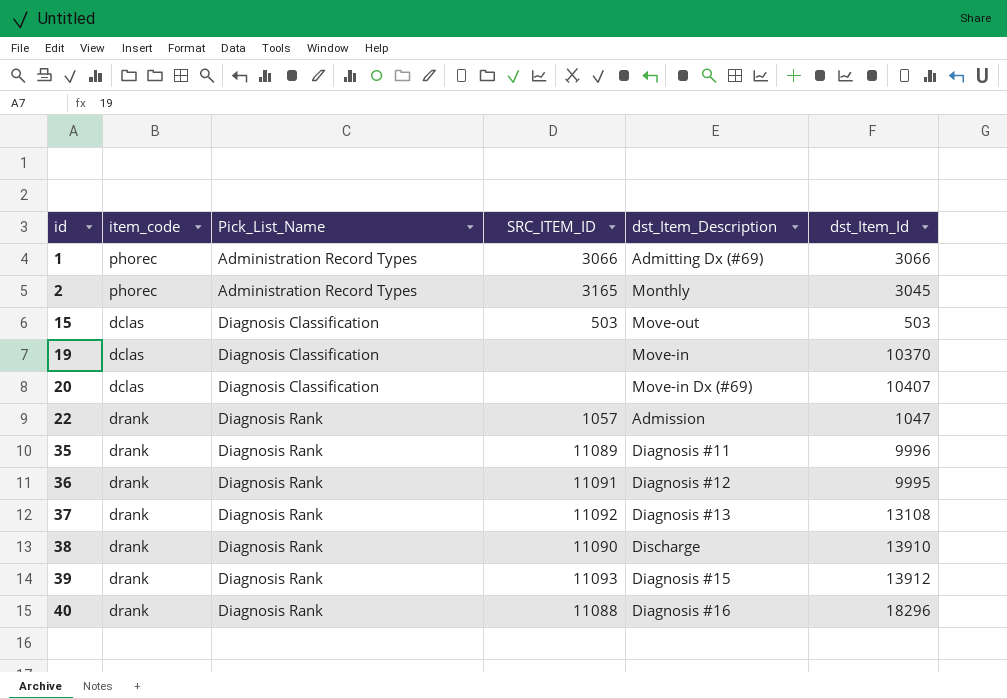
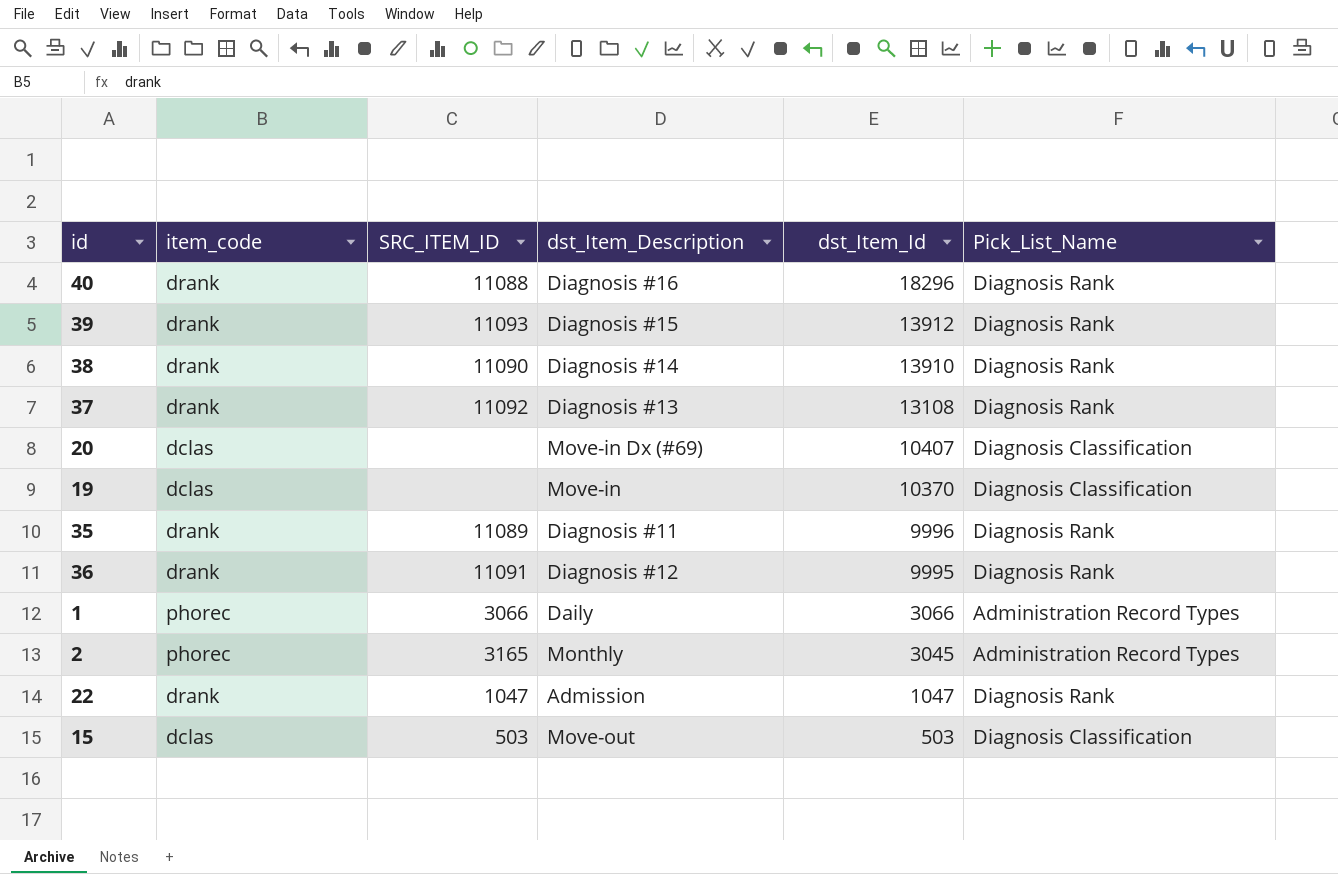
row order: id ascending -> dst_Item_Id descending
column Pick_List_Name | position: 3 -> 6
38 | dst_Item_Description: Discharge -> Diagnosis #14
1 | dst_Item_Description: Admitting Dx (#69) -> Daily
22 | SRC_ITEM_ID: 1057 -> 1047

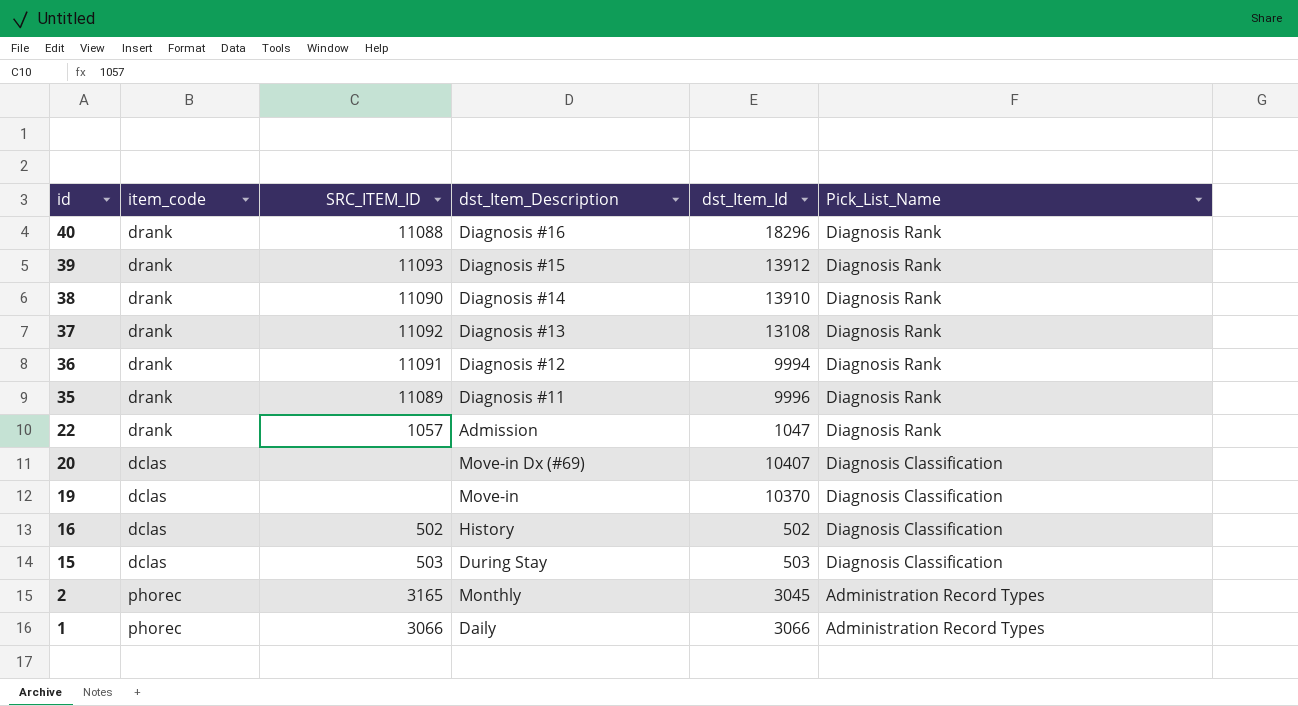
row order: dst_Item_Id descending -> id descending
36 | dst_Item_Id: 9995 -> 9994
22 | SRC_ITEM_ID: 1047 -> 1057
row 16: none -> dclas | 502 | History | 502 | Diagnosis Classification
15 | dst_Item_Description: Move-out -> During Stay

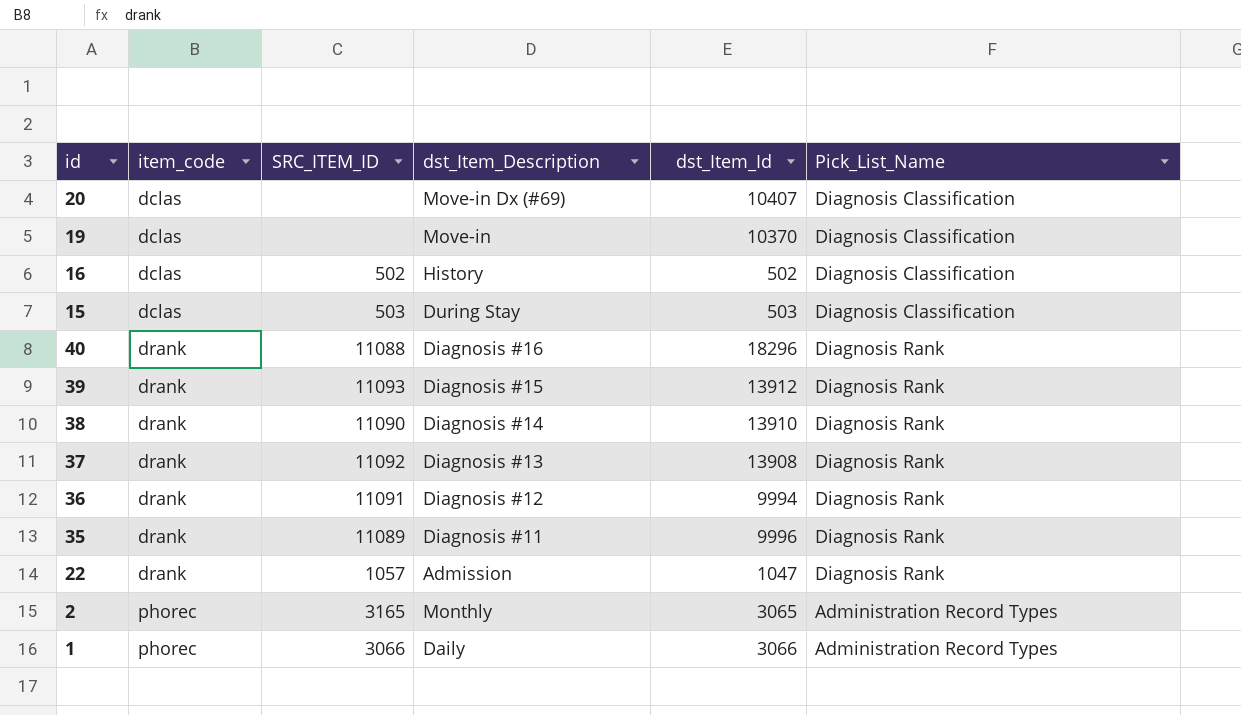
row order: id descending -> item_code ascending
37 | dst_Item_Id: 13108 -> 13908
2 | dst_Item_Id: 3045 -> 3065

